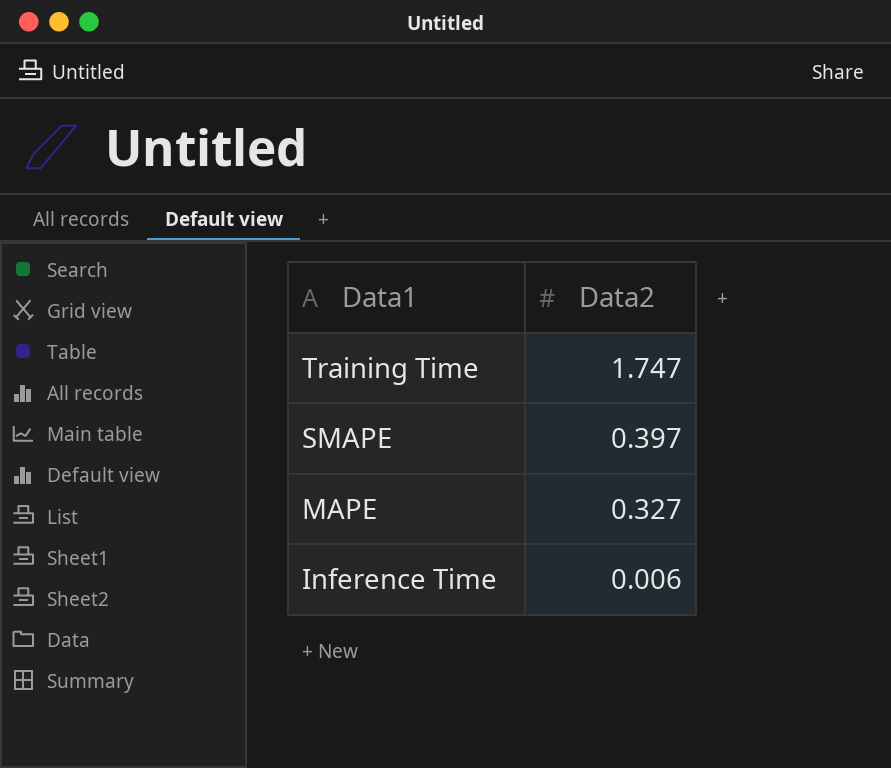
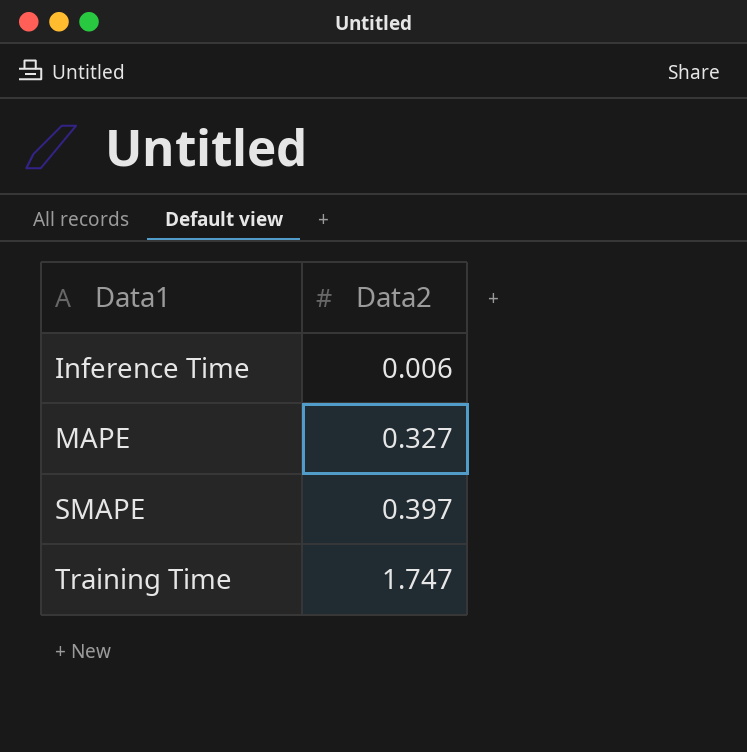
row order: Data1 descending -> Data1 ascending

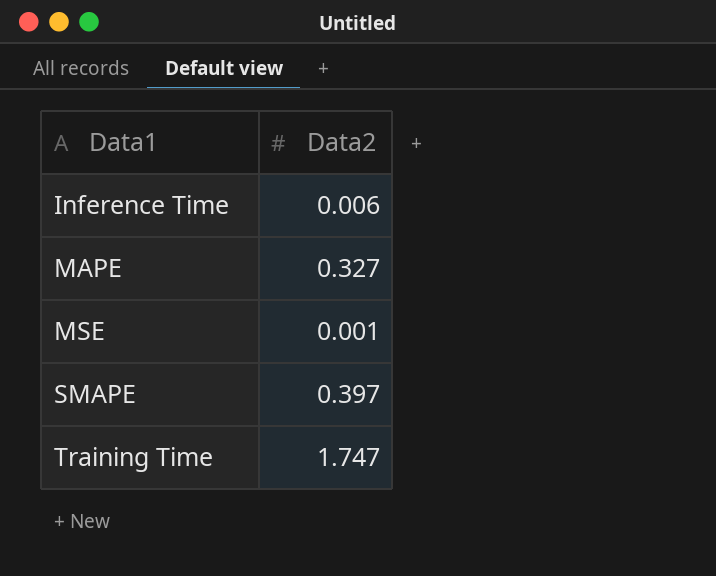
row MSE: none -> 0.001

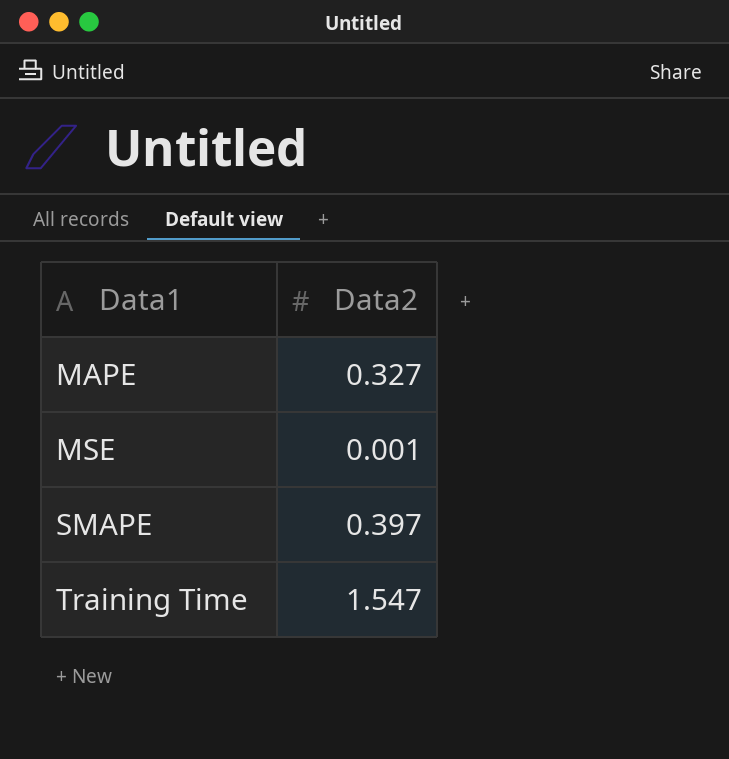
row Inference Time: 0.006 -> none
Training Time | Data2: 1.747 -> 1.547

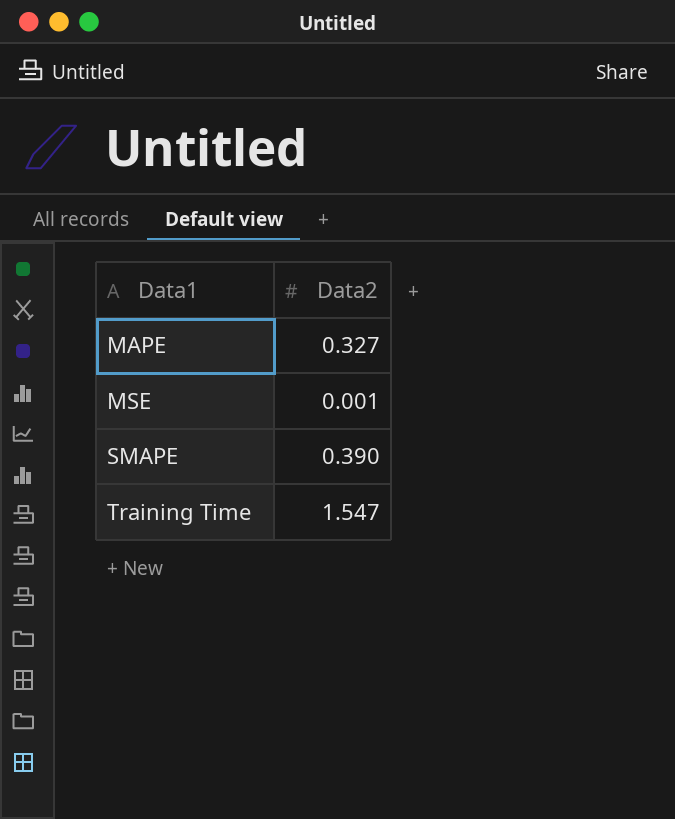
SMAPE | Data2: 0.397 -> 0.390

